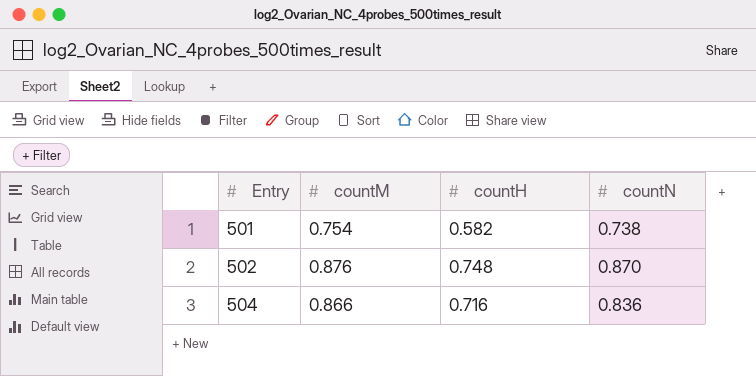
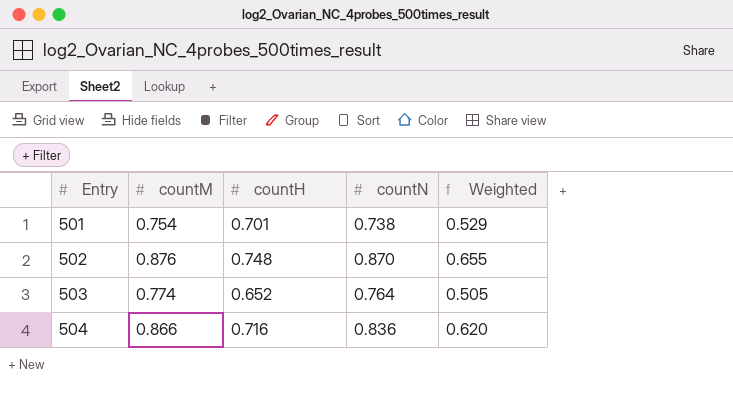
column Weighted | formula: none -> [countM] * [countH]
501 | countH: 0.582 -> 0.701
row 503: none -> 0.774 | 0.652 | 0.764 | 0.505

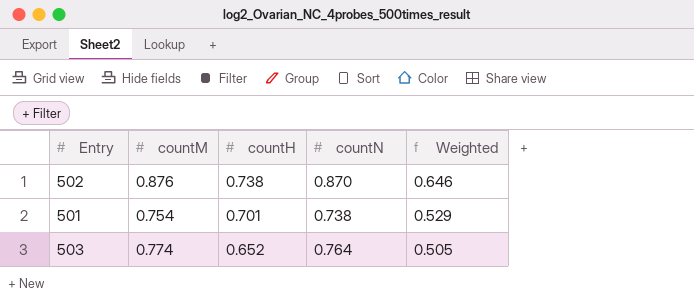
row order: Entry ascending -> countH descending
row 504: 0.866 | 0.716 | 0.836 | 0.620 -> none
502 | countH: 0.748 -> 0.738
502 | Weighted: 0.655 -> 0.646

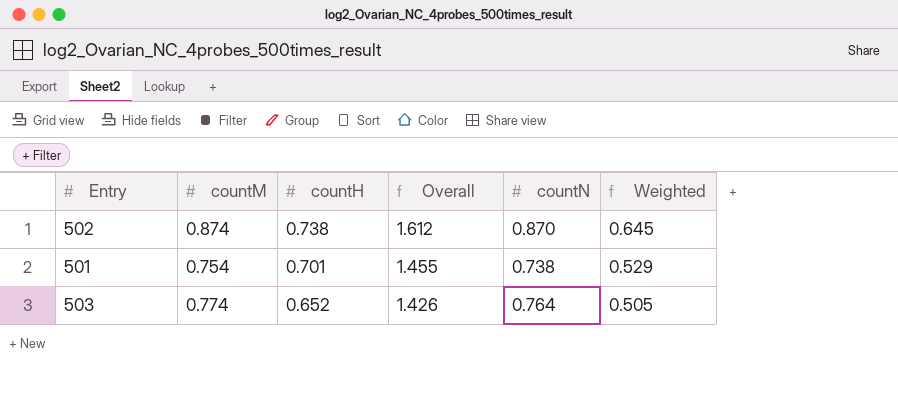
column Overall | formula: none -> [countM] + [countH]
502 | countM: 0.876 -> 0.874
502 | Weighted: 0.646 -> 0.645

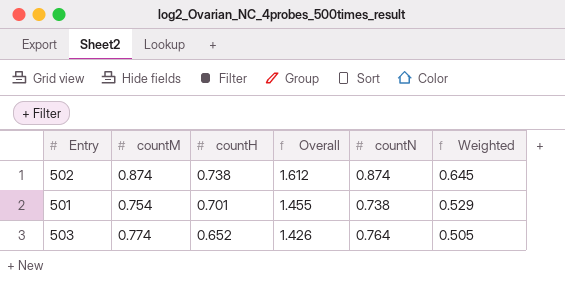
502 | countN: 0.870 -> 0.874

